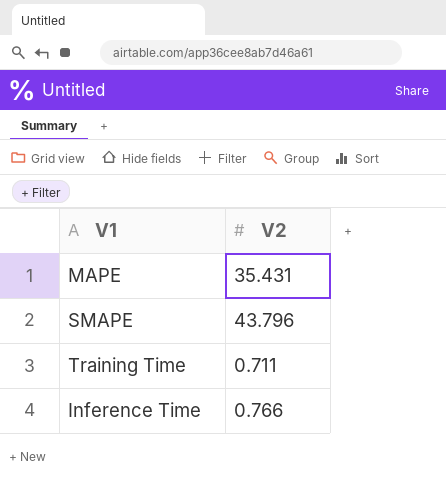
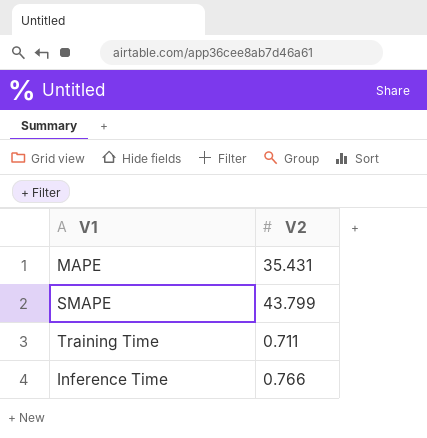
SMAPE | V2: 43.796 -> 43.799

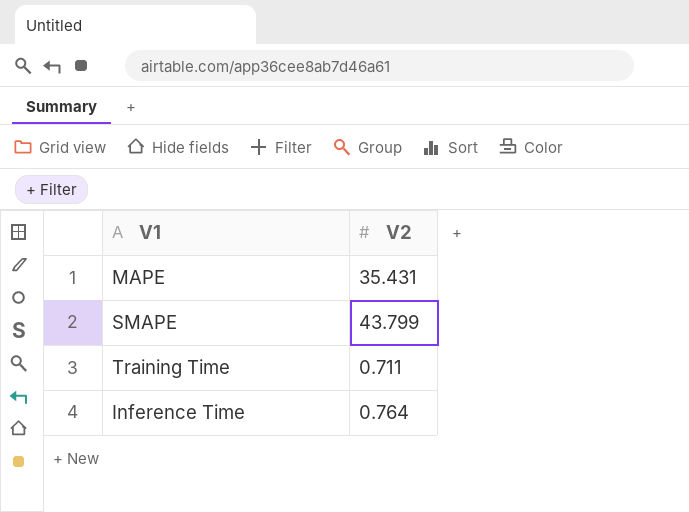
Inference Time | V2: 0.766 -> 0.764

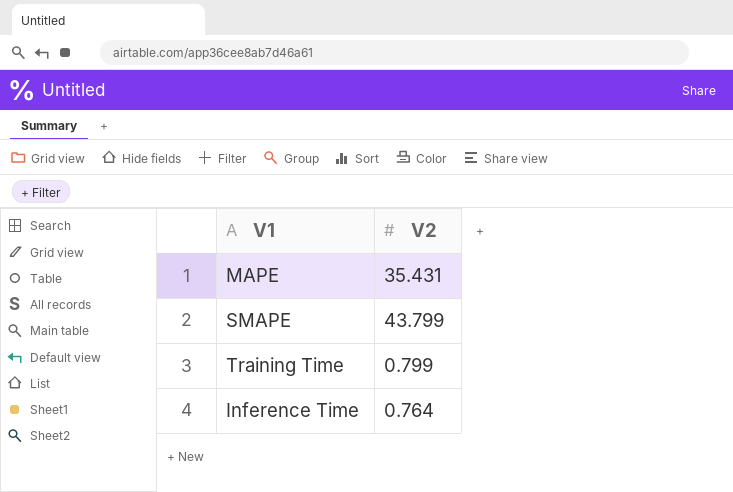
Training Time | V2: 0.711 -> 0.799

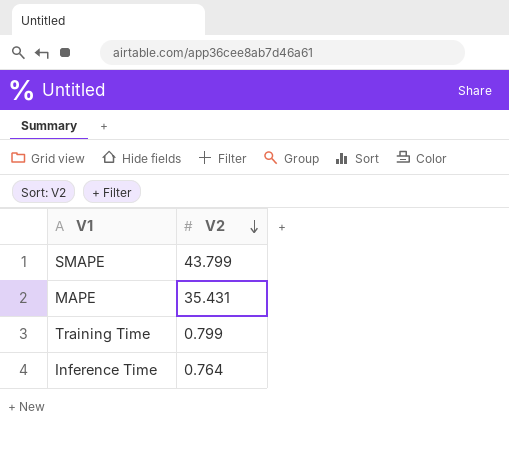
row order: none -> V2 descending

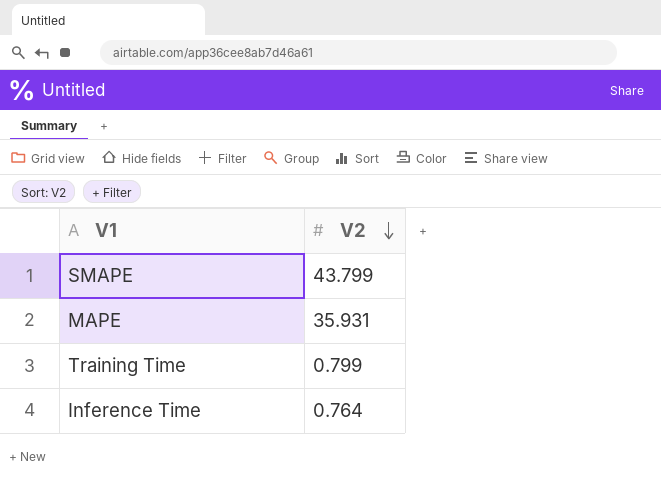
MAPE | V2: 35.431 -> 35.931

